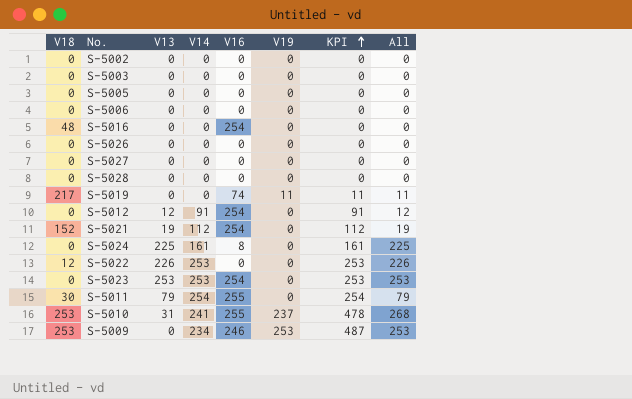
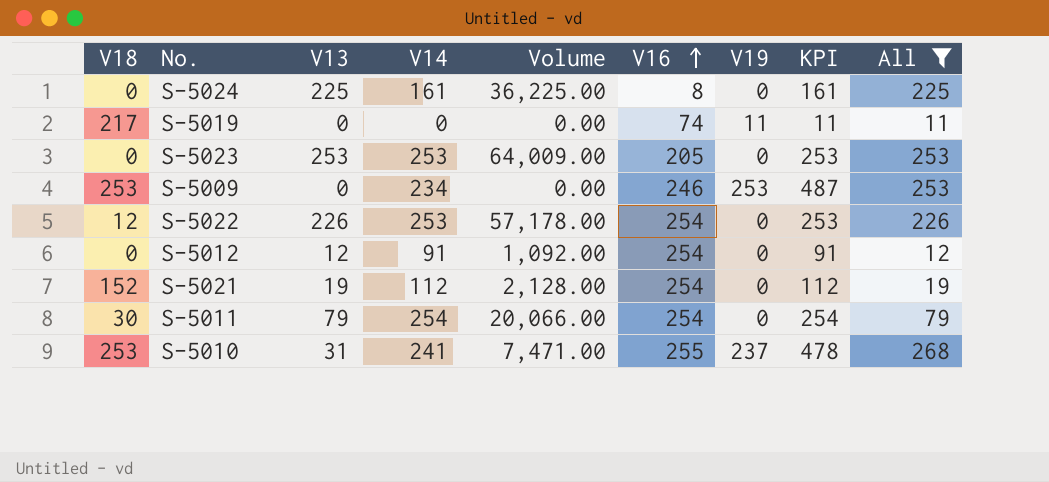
filter: none -> All != 0
row order: KPI ascending -> V16 ascending
column Volume | formula: none -> [V13] * [V14]
S-5023 | V16: 254 -> 205
S-5022 | V16: 0 -> 254
S-5011 | V16: 255 -> 254

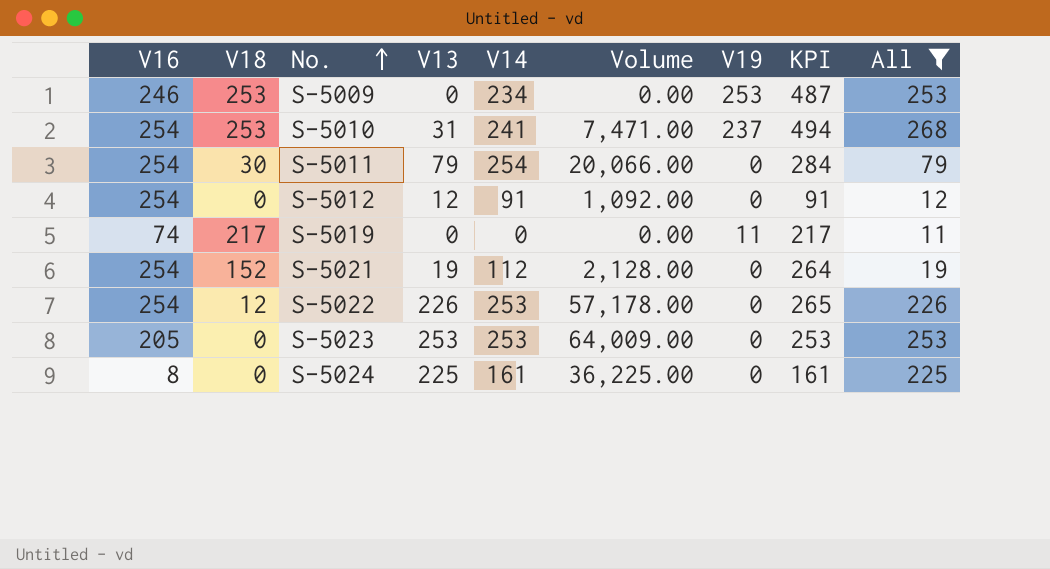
row order: V16 ascending -> No. ascending
column V16 | position: 6 -> 1
column KPI | formula: [V14] + [V19] -> [V18] + [V14]
S-5010 | V16: 255 -> 254

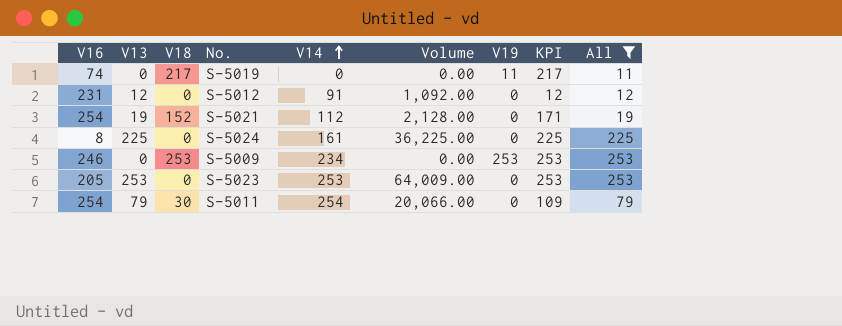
row order: No. ascending -> V14 ascending
column V13 | position: 4 -> 2
column KPI | formula: [V18] + [V14] -> [V13] + [V18]
row S-5010: 254 | 253 | 31 | 241 | 7,471.00 | 237 | 494 | 268 -> none
row S-5022: 254 | 12 | 226 | 253 | 57,178.00 | 0 | 265 | 226 -> none
S-5012 | V16: 254 -> 231

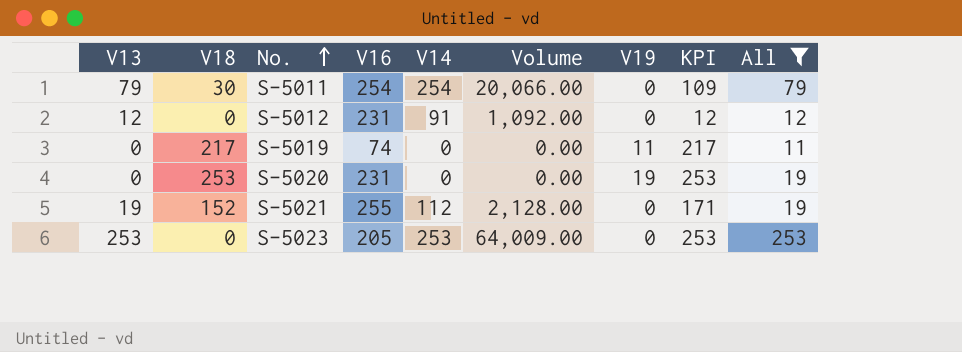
row order: V14 ascending -> No. ascending
column V16 | position: 1 -> 4
row S-5024: 8 | 225 | 0 | 161 | 36,225.00 | 0 | 225 | 225 -> none
row S-5009: 246 | 0 | 253 | 234 | 0.00 | 253 | 253 | 253 -> none
row S-5020: none -> 0 | 253 | 231 | 0 | 0.00 | 19 | 253 | 19
S-5021 | V16: 254 -> 255

